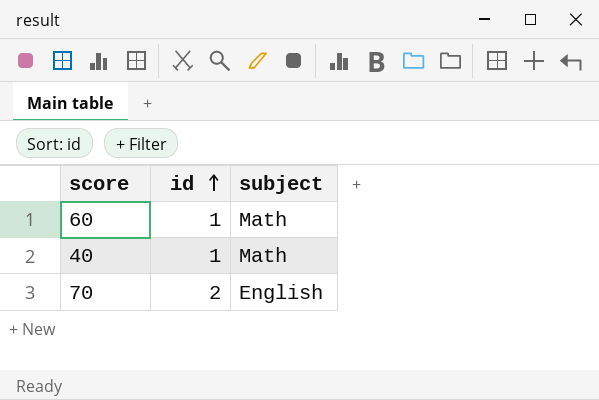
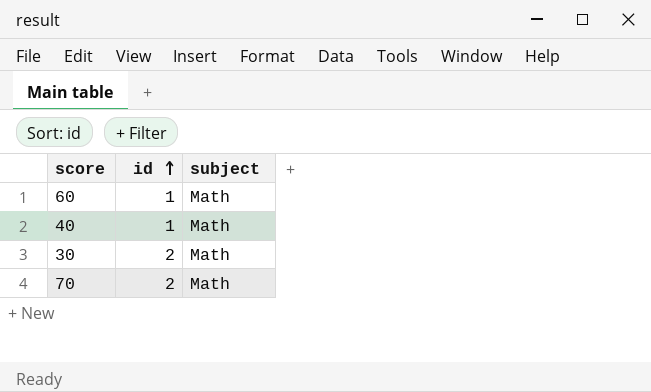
row 30: none -> 2 | Math
70 | subject: English -> Math

